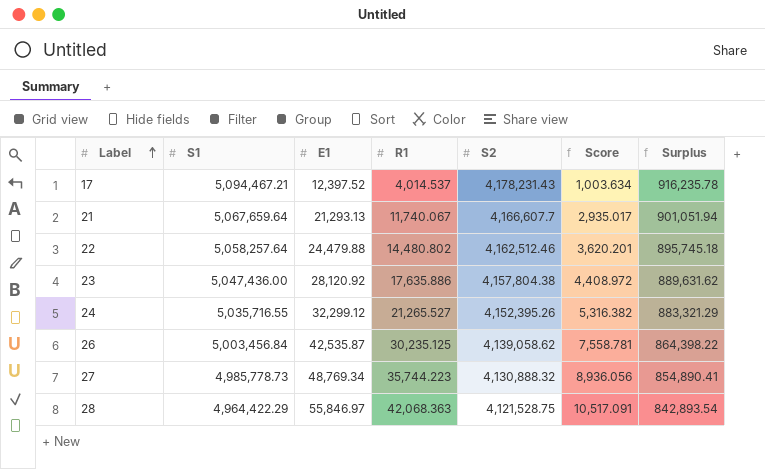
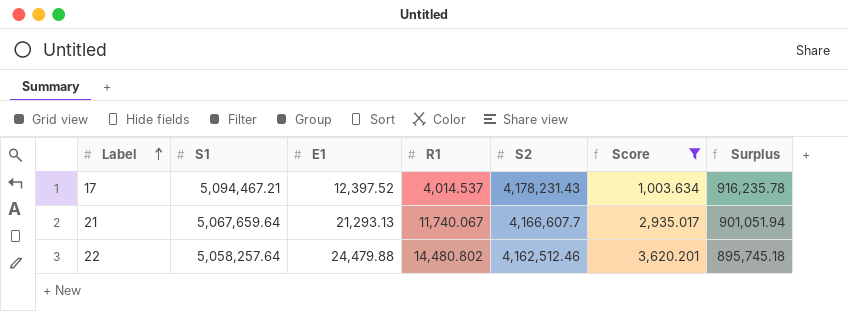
filter: none -> Score <= 3,620.201

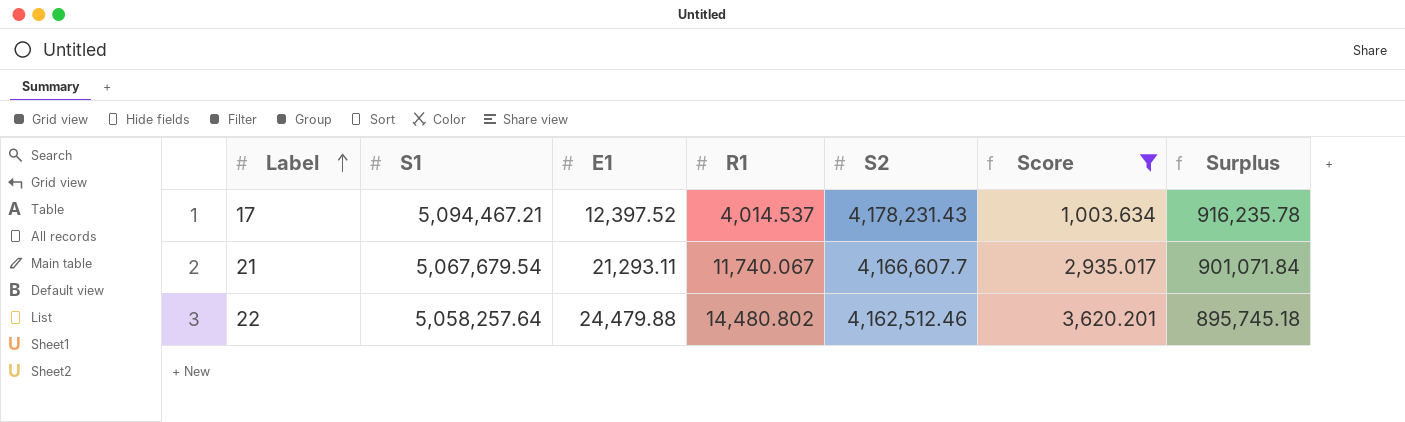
21 | S1: 5,067,659.64 -> 5,067,679.54
21 | E1: 21,293.13 -> 21,293.11
21 | Surplus: 901,051.94 -> 901,071.84

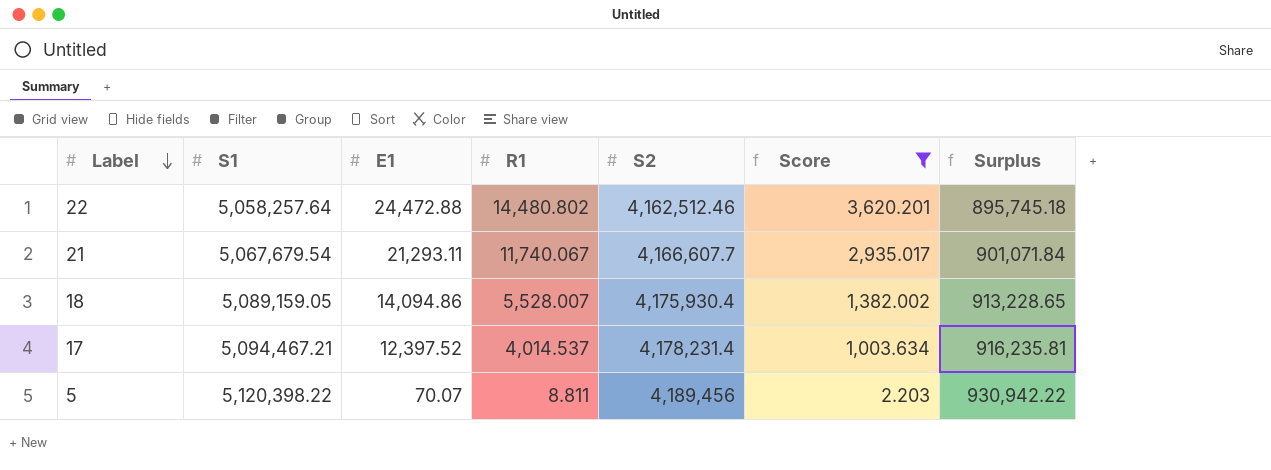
row order: Label ascending -> Label descending
22 | E1: 24,479.88 -> 24,472.88
row 18: none -> 5,089,159.05 | 14,094.86 | 5,528.007 | 4,175,930.4 | 1,382.002 | 913,228.65
17 | S2: 4,178,231.43 -> 4,178,231.4
17 | Surplus: 916,235.78 -> 916,235.81
row 5: none -> 5,120,398.22 | 70.07 | 8.811 | 4,189,456 | 2.203 | 930,942.22

